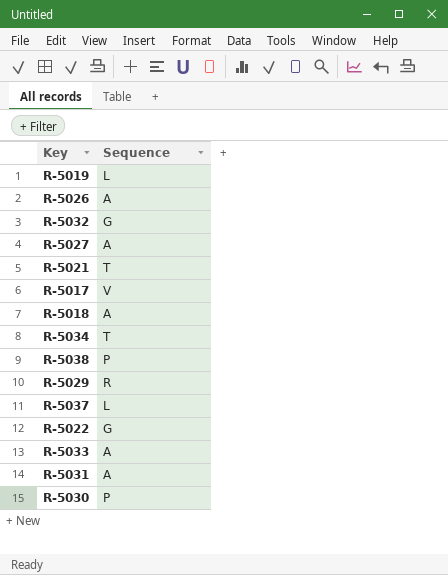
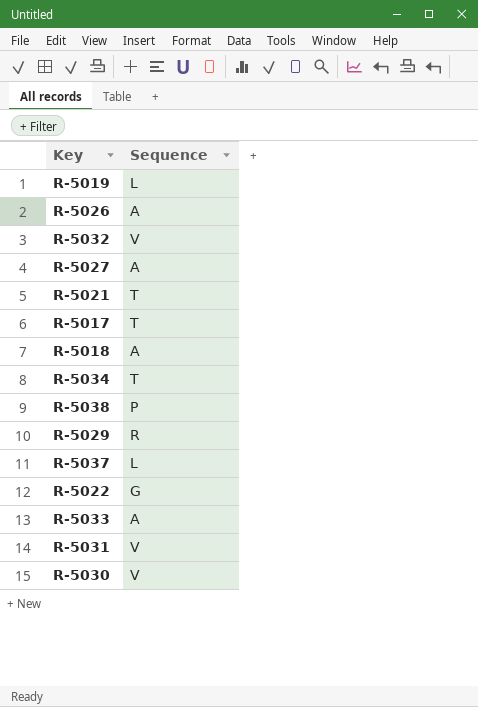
R-5032 | Sequence: G -> V
R-5017 | Sequence: V -> T
R-5031 | Sequence: A -> V
R-5030 | Sequence: P -> V

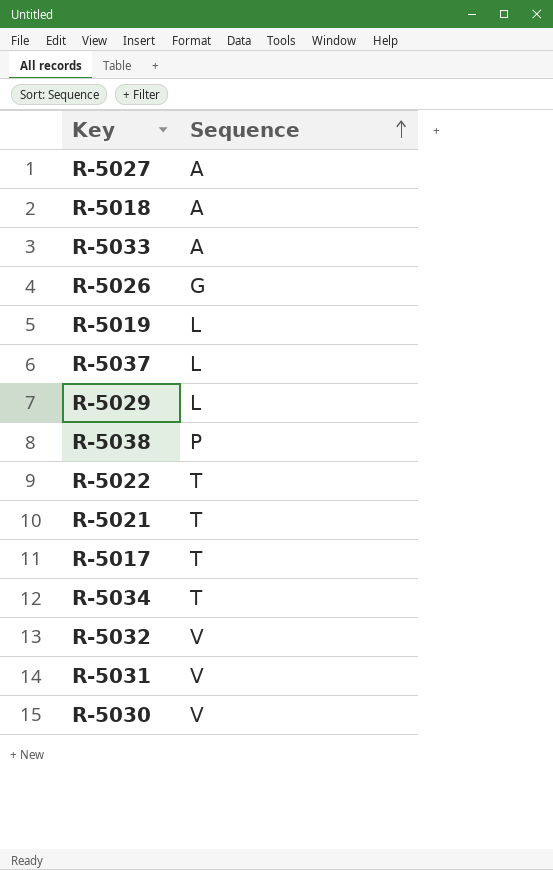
row order: none -> Sequence ascending
R-5026 | Sequence: A -> G
R-5029 | Sequence: R -> L
R-5022 | Sequence: G -> T

